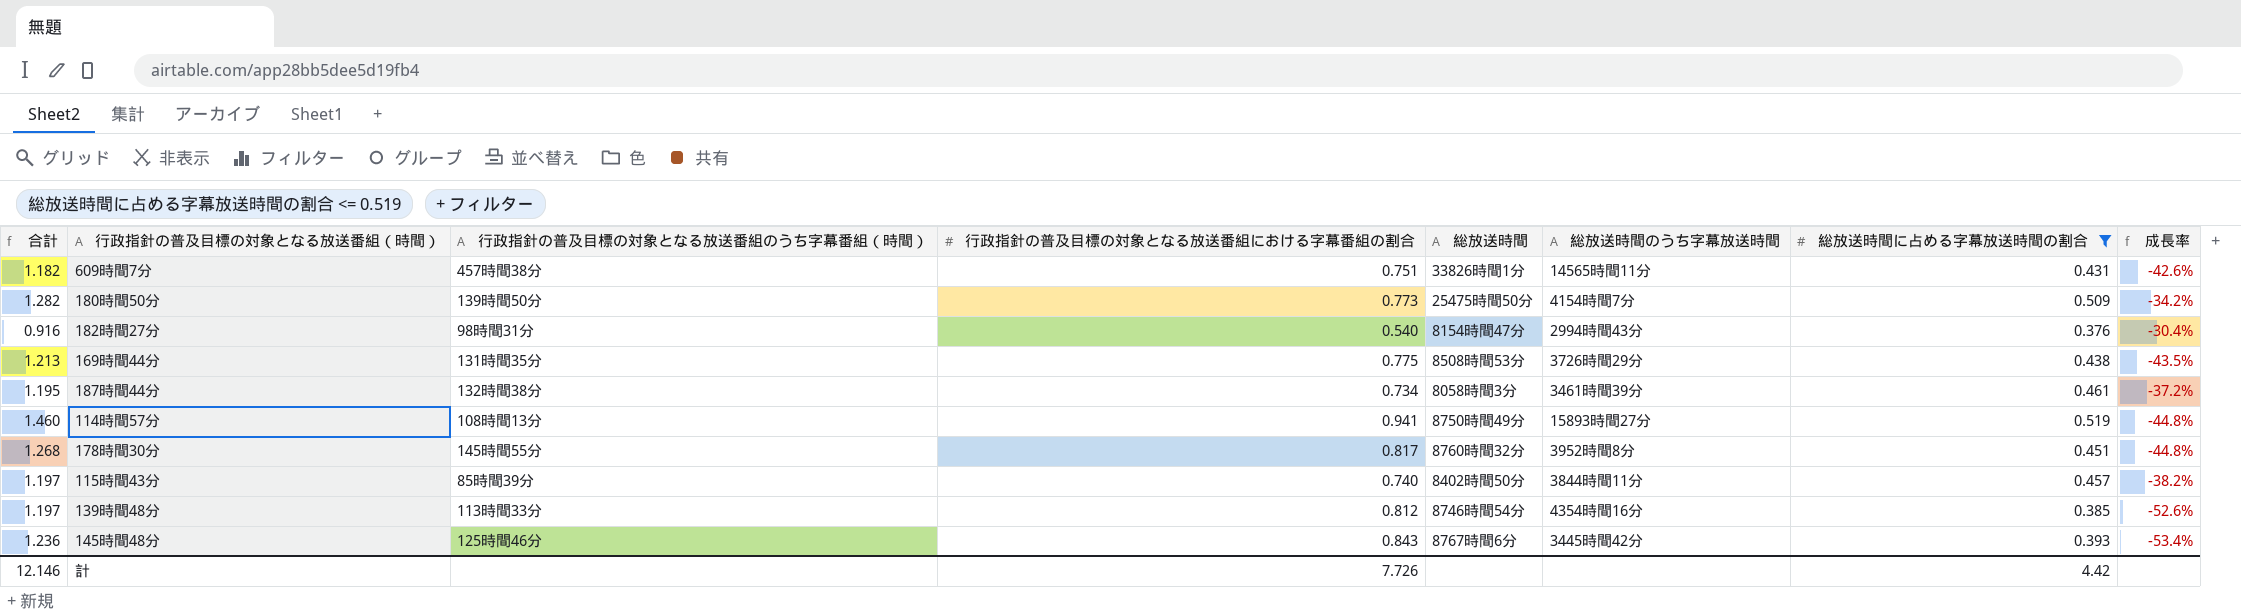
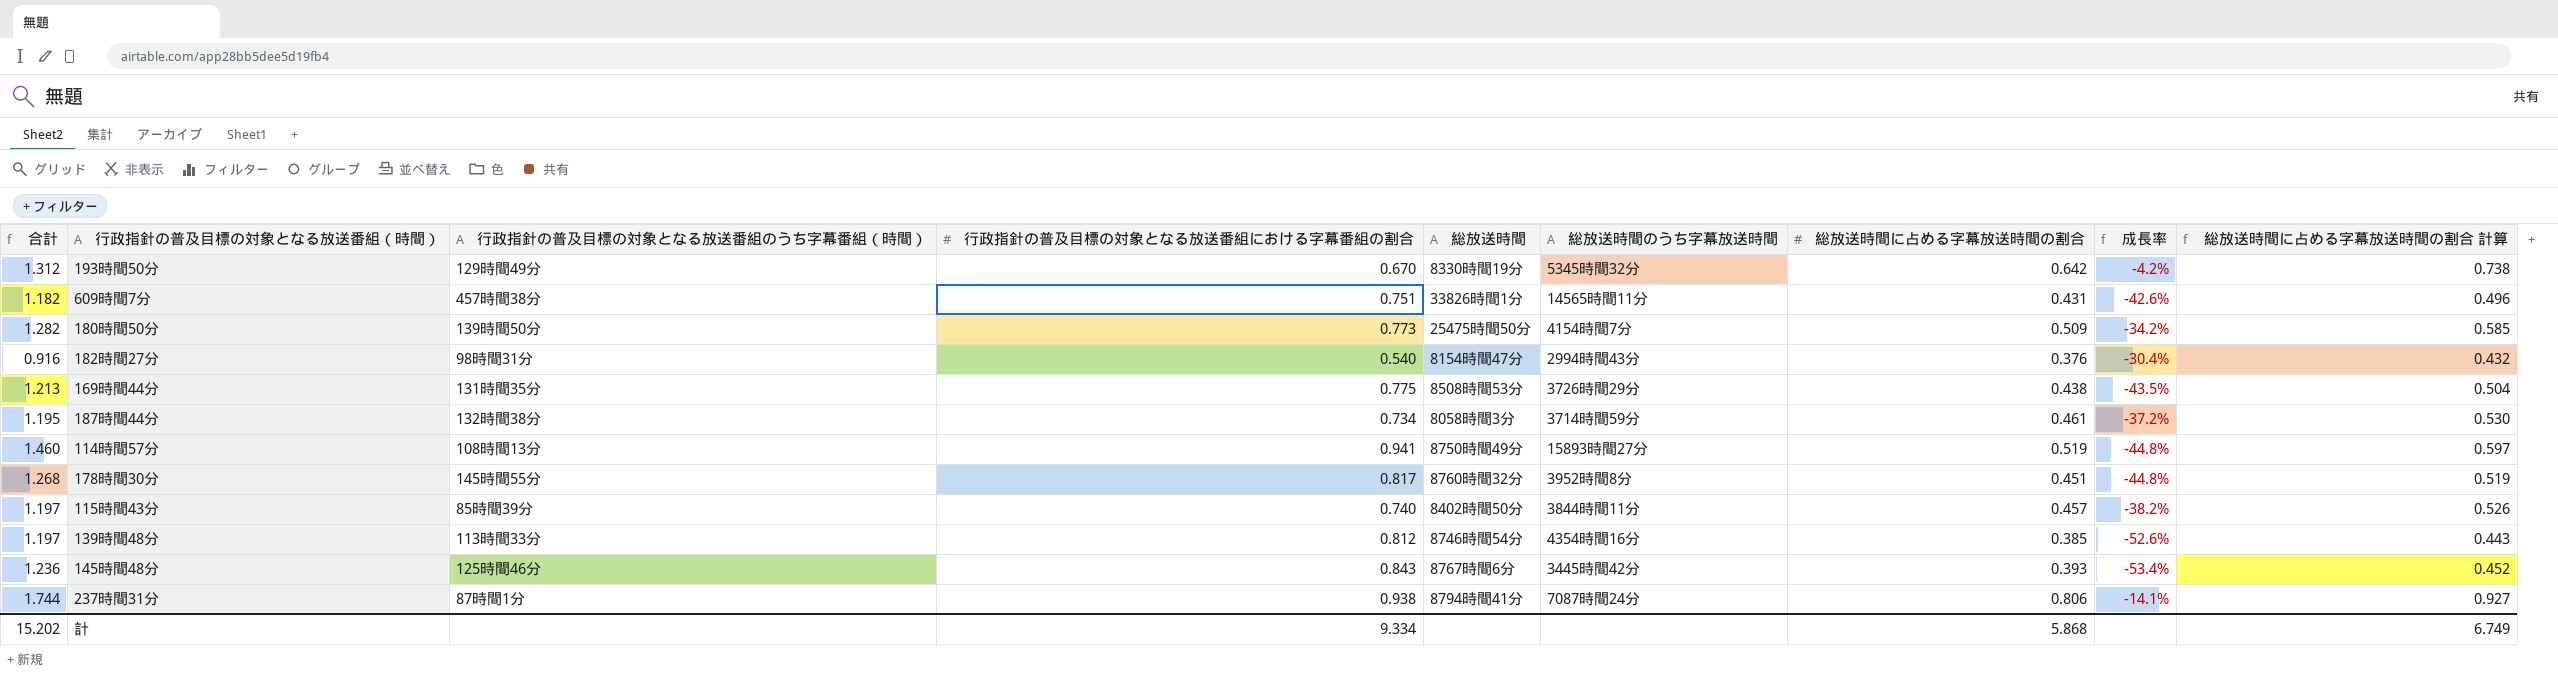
filter: 総放送時間に占める字幕放送時間の割合 <= 0.519 -> none
column 総放送時間に占める字幕放送時間の割合 計算 | formula: none -> [総放送時間に占める字幕放送時間の割合] * 1.15
187時間44分 | 総放送時間のうち字幕放送時間: 3461時間39分 -> 3714時間59分
計 | 合計: 12.146 -> 15.202
計 | 行政指針の普及目標の対象となる放送番組における字幕番組の割合: 7.726 -> 9.334
計 | 総放送時間に占める字幕放送時間の割合: 4.42 -> 5.868

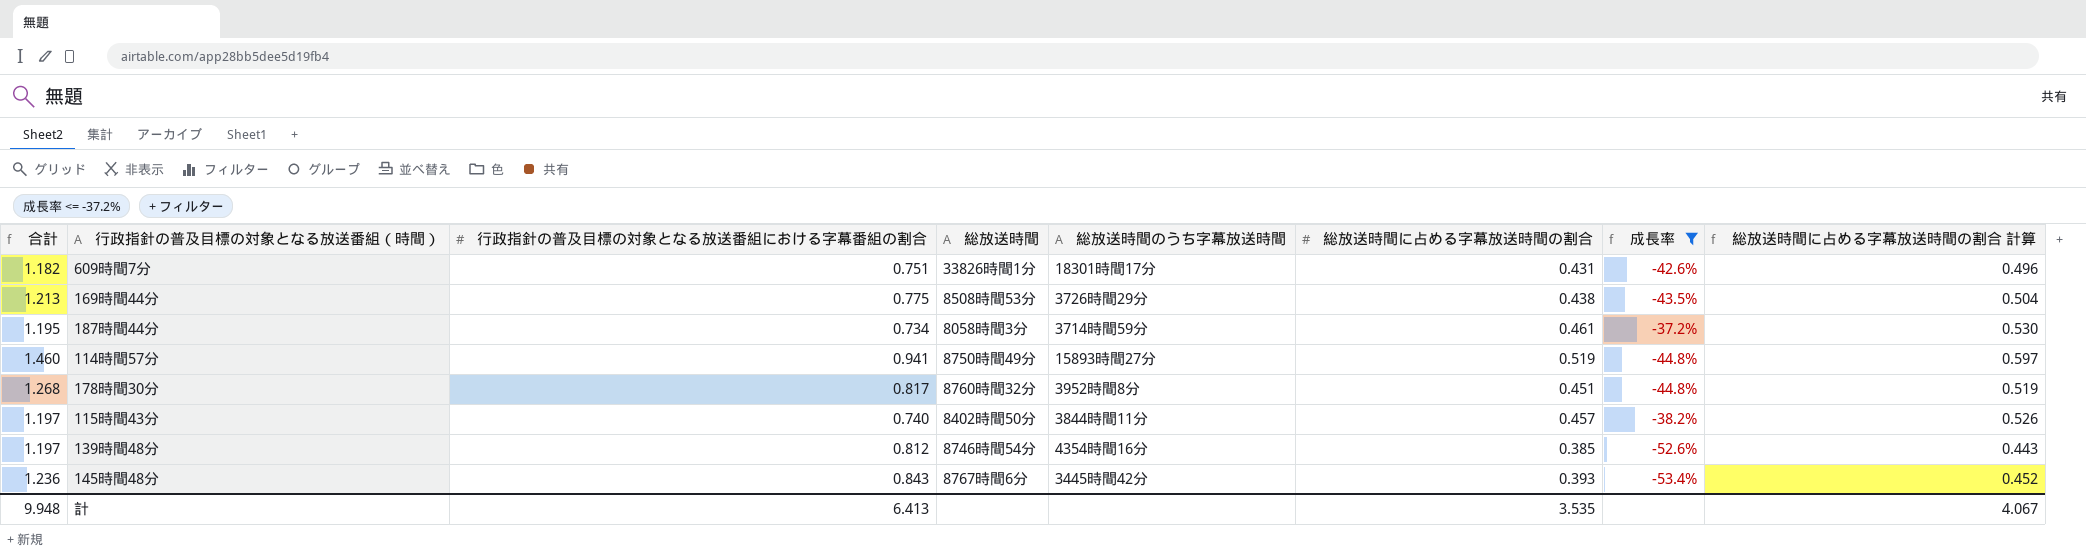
filter: none -> 成長率 <= -37.2%
column 行政指針の普及目標の対象となる放送番組のうち字幕番組（時間） | position: 3 -> none
609時間7分 | 総放送時間のうち字幕放送時間: 14565時間11分 -> 18301時間17分
計 | 合計: 15.202 -> 9.948
計 | 行政指針の普及目標の対象となる放送番組における字幕番組の割合: 9.334 -> 6.413
計 | 総放送時間に占める字幕放送時間の割合: 5.868 -> 3.535
計 | 総放送時間に占める字幕放送時間の割合 計算: 6.749 -> 4.067

